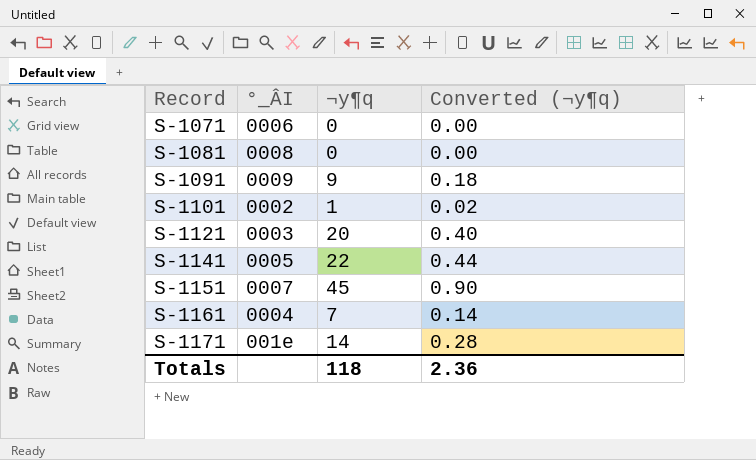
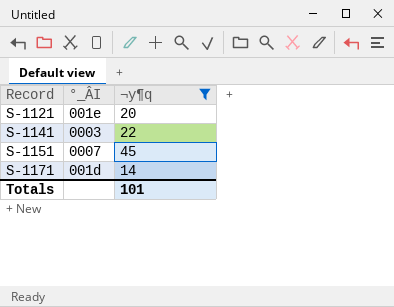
filter: none -> ¬y¶q >= 14
column Converted (¬y¶q) | formula: [¬y¶q] * 0.02 -> none
S-1121 | °_ÂI: 0003 -> 001e
S-1141 | °_ÂI: 0005 -> 0003
S-1171 | °_ÂI: 001e -> 001d
Totals | ¬y¶q: 118 -> 101

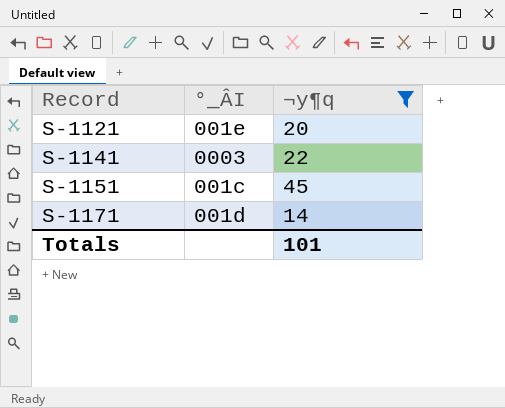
S-1151 | °_ÂI: 0007 -> 001c

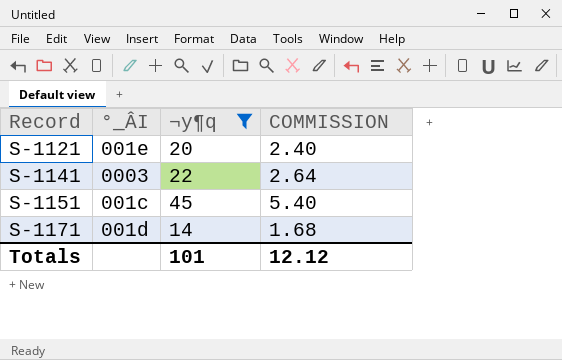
column COMMISSION | formula: none -> [¬y¶q] * 0.12

